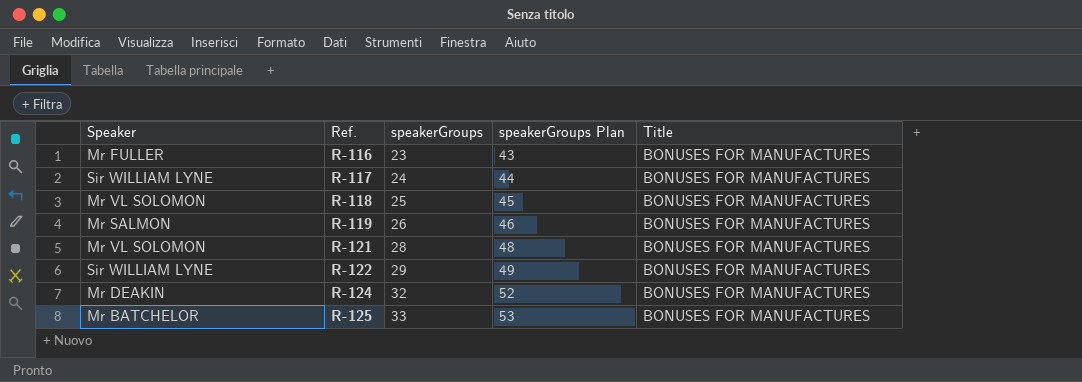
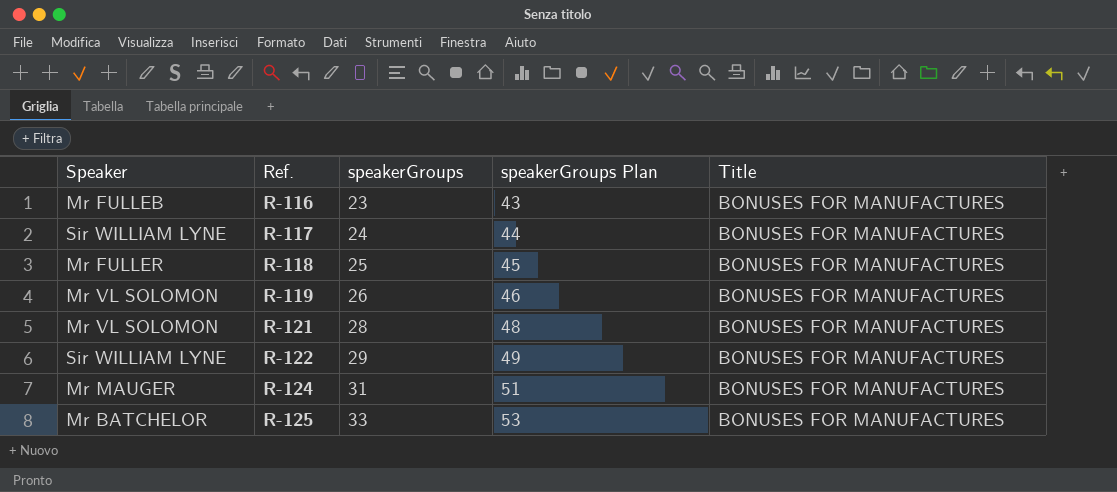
R-116 | Speaker: Mr FULLER -> Mr FULLEB
R-118 | Speaker: Mr VL SOLOMON -> Mr FULLER
R-119 | Speaker: Mr SALMON -> Mr VL SOLOMON
R-124 | Speaker: Mr DEAKIN -> Mr MAUGER
R-124 | speakerGroups: 32 -> 31
R-124 | speakerGroups Plan: 52 -> 51

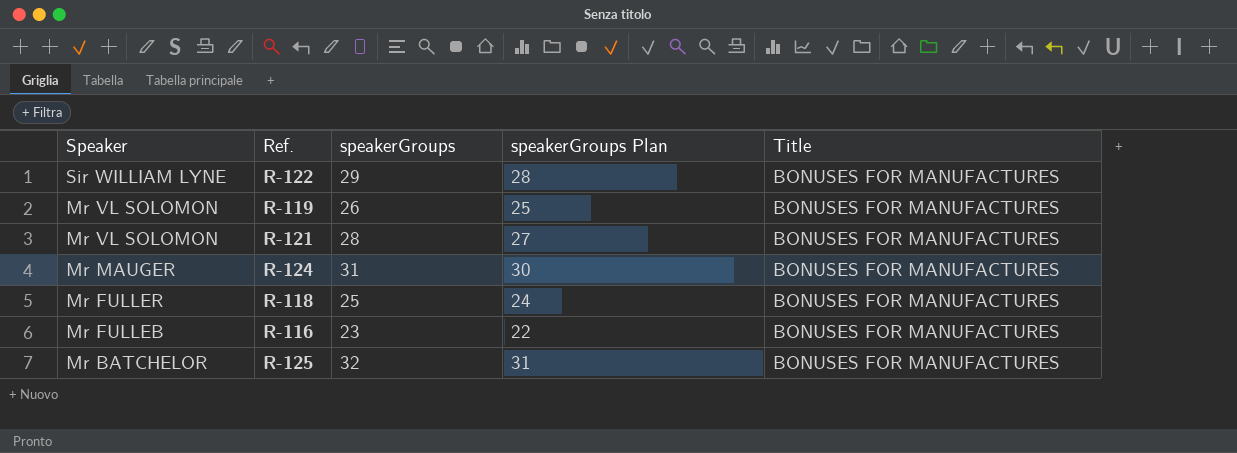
row order: Ref. ascending -> Speaker descending
column speakerGroups Plan | formula: [speakerGroups] + 20 -> [speakerGroups] - 1
row R-117: Sir WILLIAM LYNE | 24 | 44 | BONUSES FOR MANUFACTURES -> none
R-125 | speakerGroups: 33 -> 32

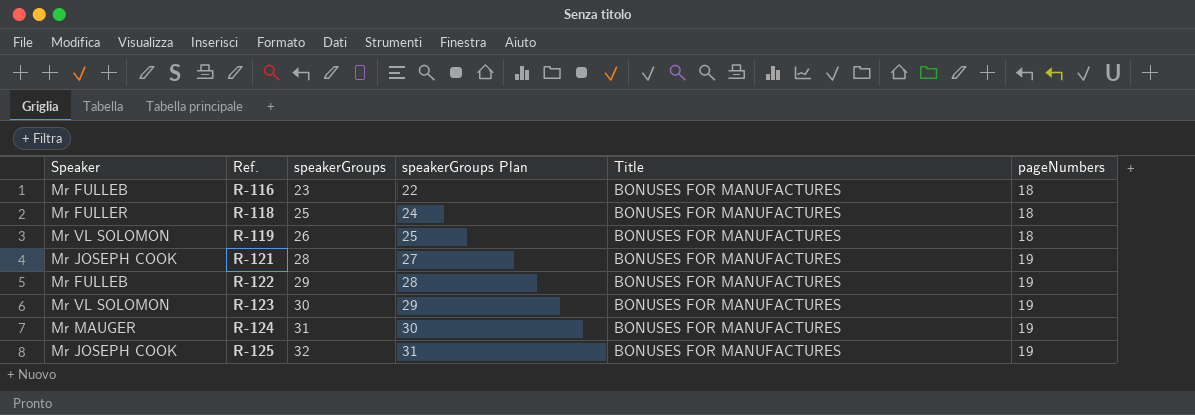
row order: Speaker descending -> Ref. ascending
column pageNumbers | position: none -> 6
R-121 | Speaker: Mr VL SOLOMON -> Mr JOSEPH COOK
R-122 | Speaker: Sir WILLIAM LYNE -> Mr FULLEB
row R-123: none -> Mr VL SOLOMON | 30 | 29 | BONUSES FOR MANUFACTURES | 19
R-125 | Speaker: Mr BATCHELOR -> Mr JOSEPH COOK

